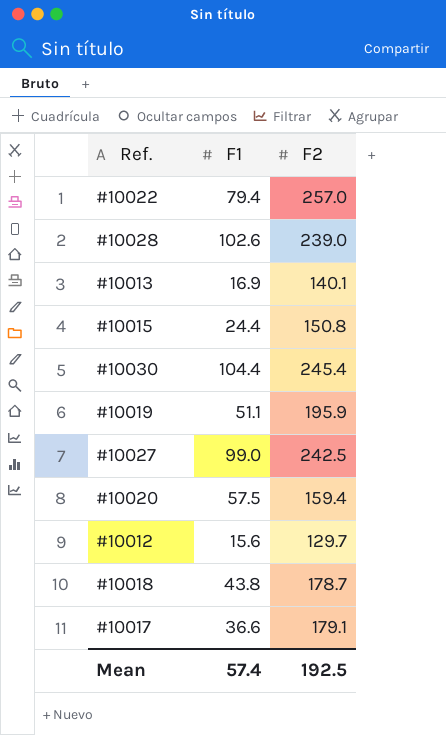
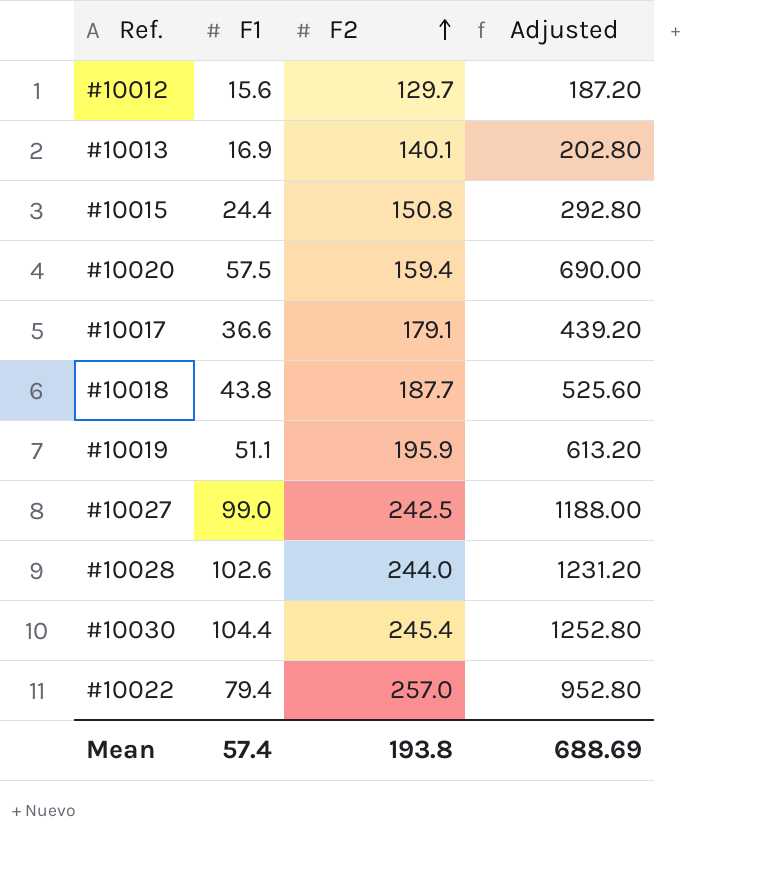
row order: none -> F2 ascending
column Adjusted | formula: none -> [F1] * 12
#10018 | F2: 178.7 -> 187.7
#10028 | F2: 239.0 -> 244.0
Mean | F2: 192.5 -> 193.8

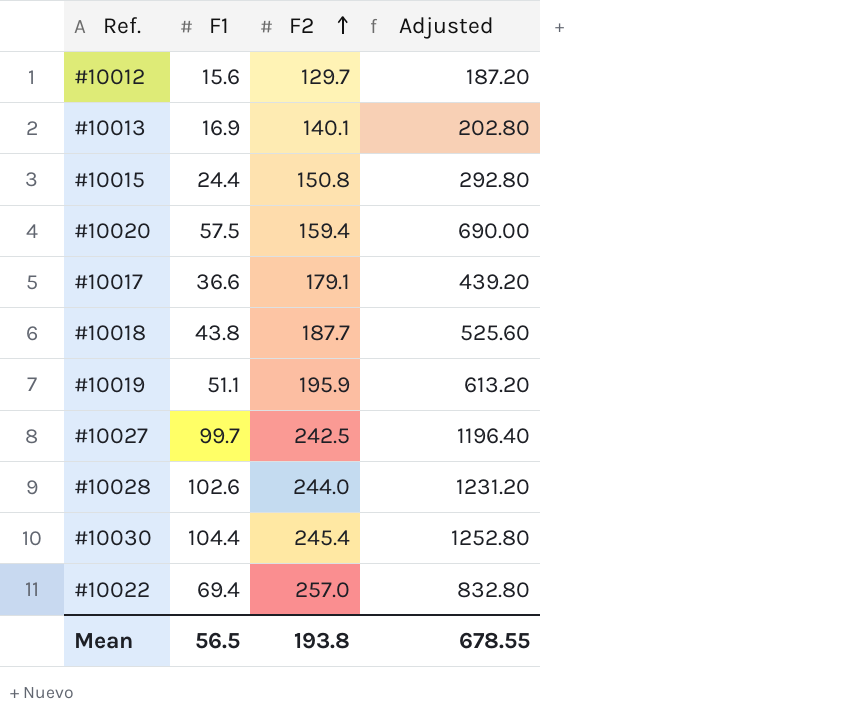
#10027 | F1: 99.0 -> 99.7
#10027 | Adjusted: 1188.00 -> 1196.40
#10022 | F1: 79.4 -> 69.4
#10022 | Adjusted: 952.80 -> 832.80
Mean | F1: 57.4 -> 56.5
Mean | Adjusted: 688.69 -> 678.55

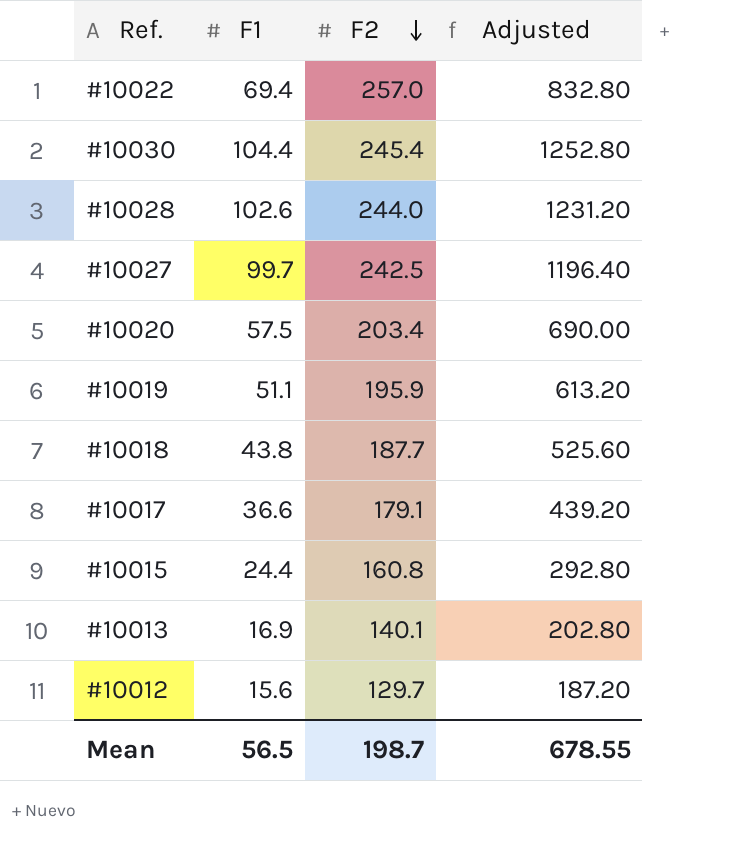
row order: F2 ascending -> F2 descending
#10020 | F2: 159.4 -> 203.4
#10015 | F2: 150.8 -> 160.8
Mean | F2: 193.8 -> 198.7

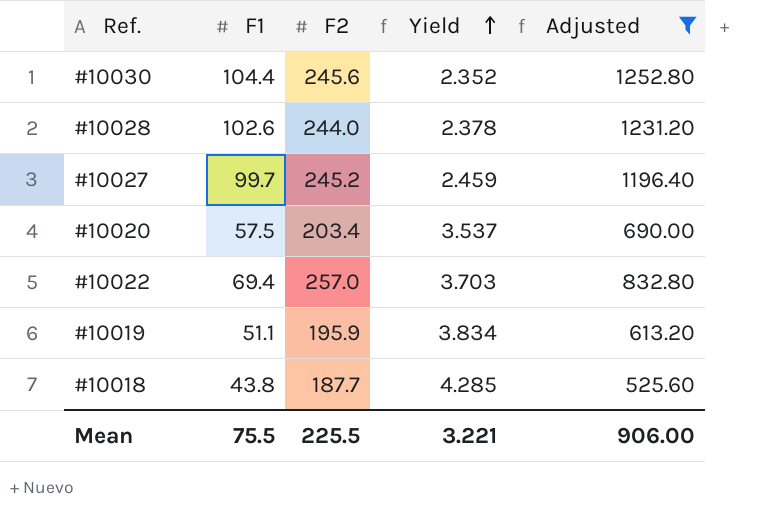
filter: none -> Adjusted >= 525.60
row order: F2 descending -> Yield ascending
column Yield | formula: none -> [F2] / [F1]
#10030 | F2: 245.4 -> 245.6
#10027 | F2: 242.5 -> 245.2
Mean | F1: 56.5 -> 75.5
Mean | F2: 198.7 -> 225.5
Mean | Adjusted: 678.55 -> 906.00

